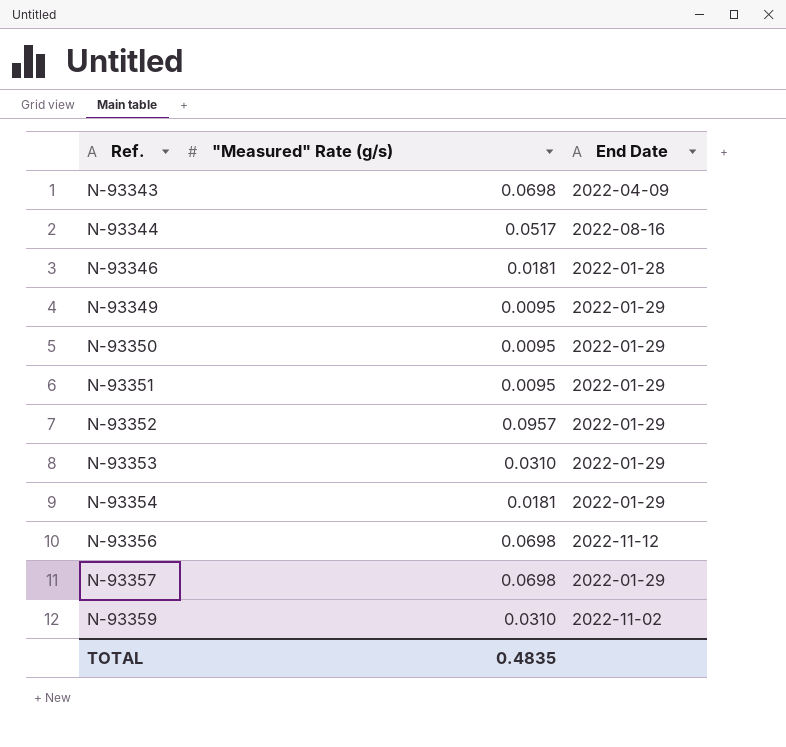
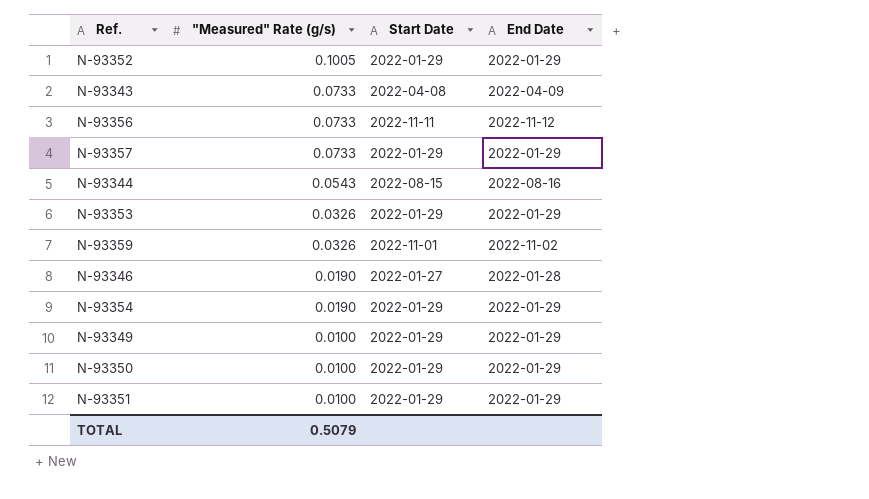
row order: Ref. ascending -> "Measured" Rate (g/s) descending
column Start Date | position: none -> 3
N-93352 | "Measured" Rate (g/s): 0.0957 -> 0.1005
N-93343 | "Measured" Rate (g/s): 0.0698 -> 0.0733
N-93356 | "Measured" Rate (g/s): 0.0698 -> 0.0733
N-93357 | "Measured" Rate (g/s): 0.0698 -> 0.0733
N-93344 | "Measured" Rate (g/s): 0.0517 -> 0.0543
N-93353 | "Measured" Rate (g/s): 0.0310 -> 0.0326
N-93359 | "Measured" Rate (g/s): 0.0310 -> 0.0326
N-93346 | "Measured" Rate (g/s): 0.0181 -> 0.0190
N-93354 | "Measured" Rate (g/s): 0.0181 -> 0.0190
N-93349 | "Measured" Rate (g/s): 0.0095 -> 0.0100
N-93350 | "Measured" Rate (g/s): 0.0095 -> 0.0100
N-93351 | "Measured" Rate (g/s): 0.0095 -> 0.0100
TOTAL | "Measured" Rate (g/s): 0.4835 -> 0.5079

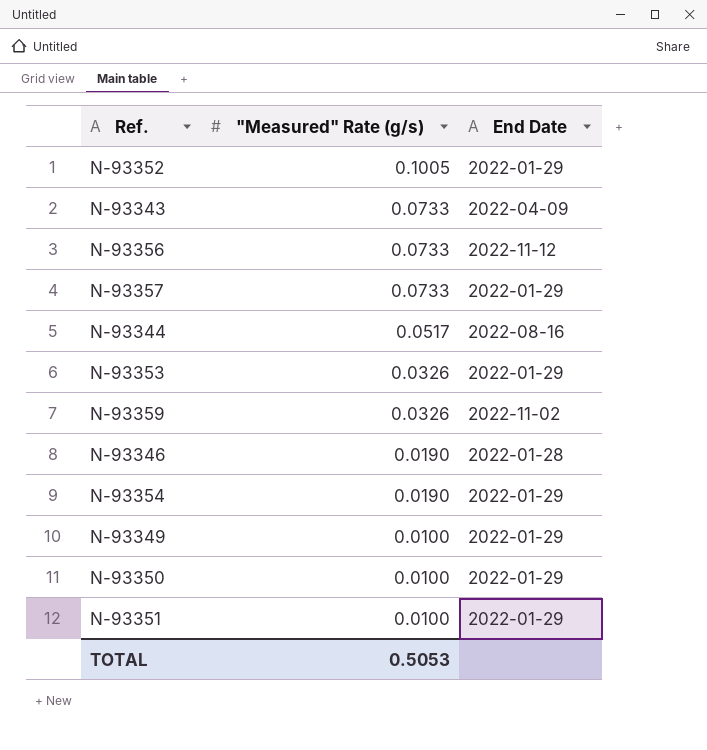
column Start Date | position: 3 -> none
N-93344 | "Measured" Rate (g/s): 0.0543 -> 0.0517
TOTAL | "Measured" Rate (g/s): 0.5079 -> 0.5053

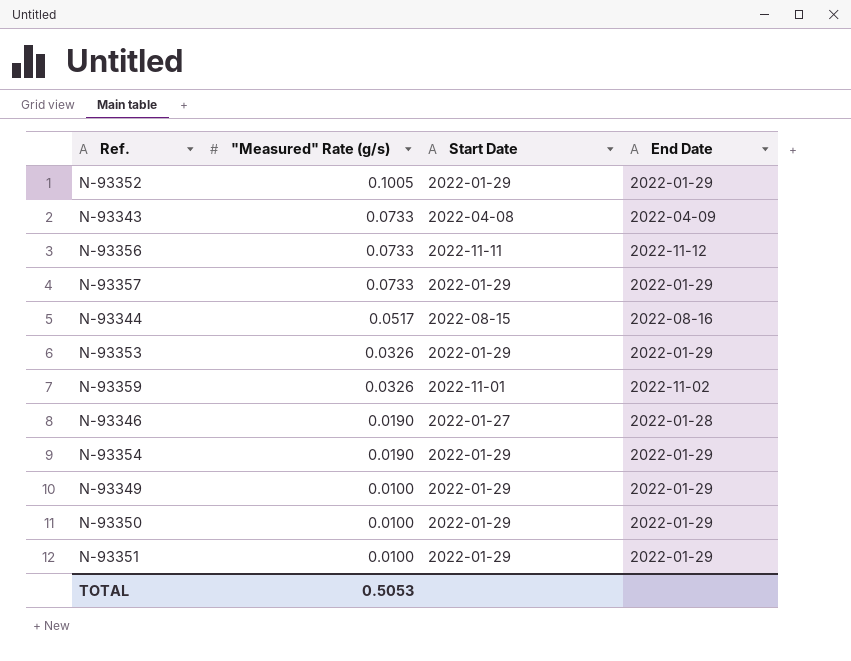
column Start Date | position: none -> 3

